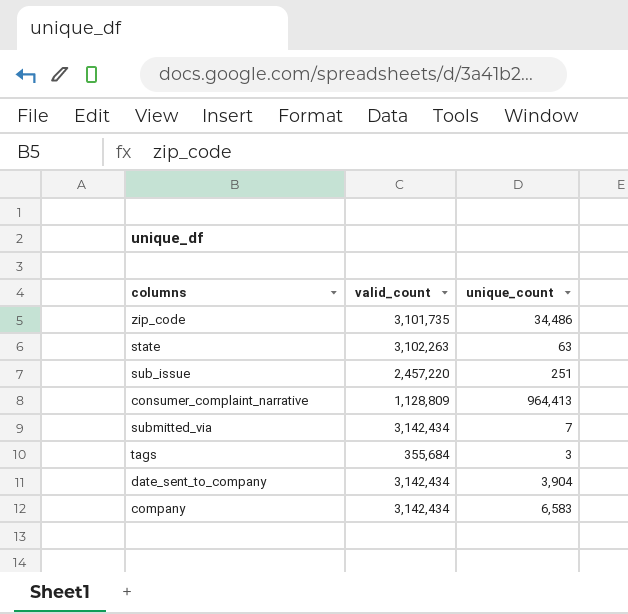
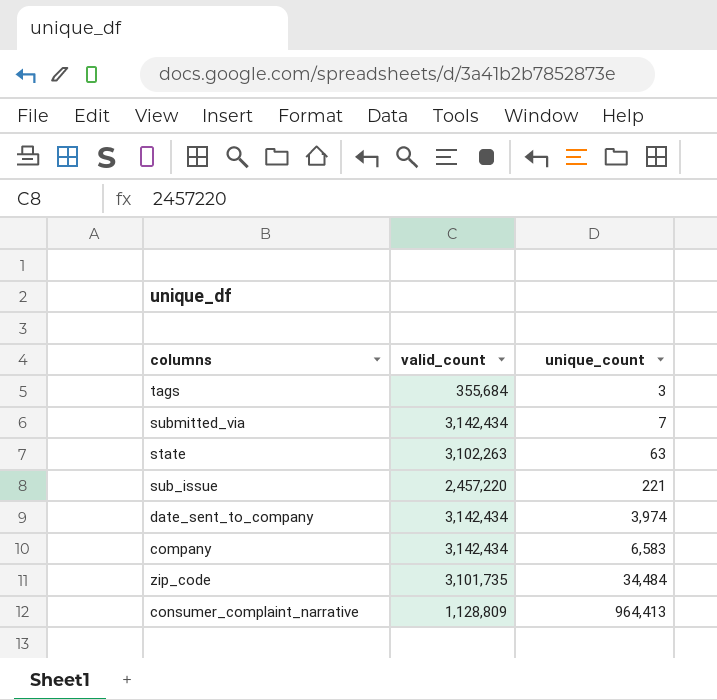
row order: none -> unique_count ascending
sub_issue | unique_count: 251 -> 221
date_sent_to_company | unique_count: 3,904 -> 3,974
zip_code | unique_count: 34,486 -> 34,484

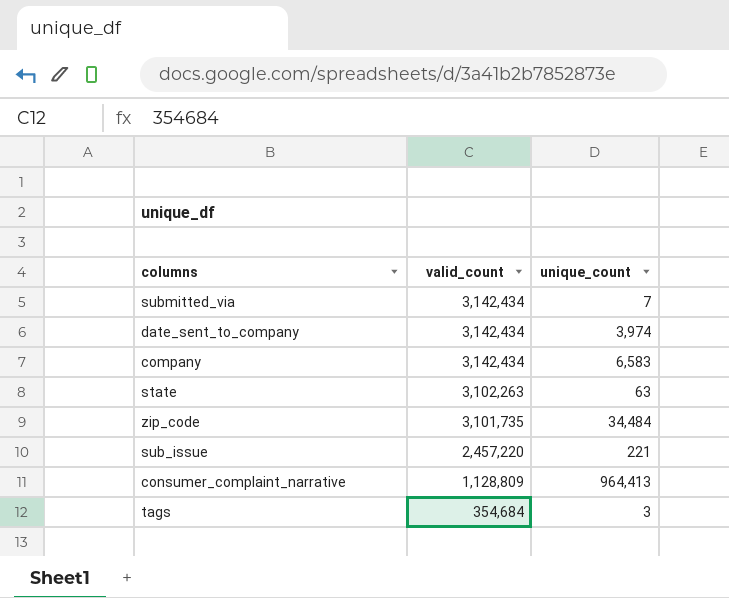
row order: unique_count ascending -> valid_count descending
tags | valid_count: 355,684 -> 354,684

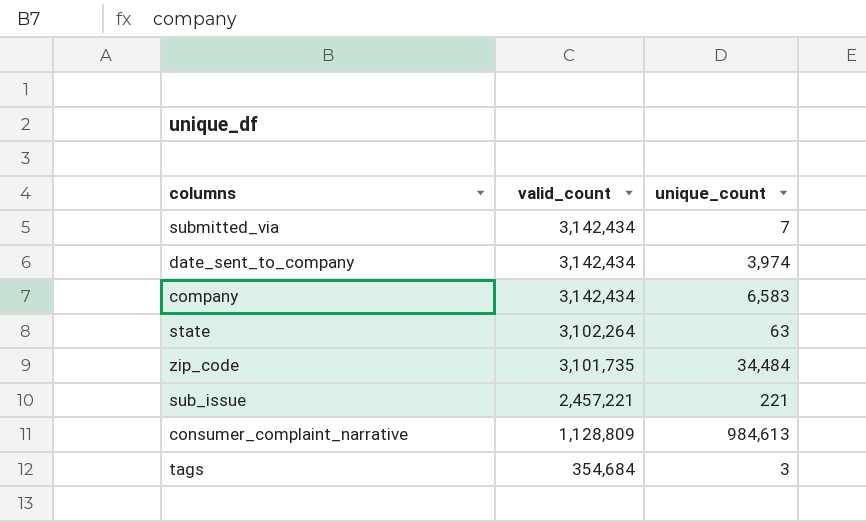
state | valid_count: 3,102,263 -> 3,102,264
sub_issue | valid_count: 2,457,220 -> 2,457,221
consumer_complaint_narrative | unique_count: 964,413 -> 984,613

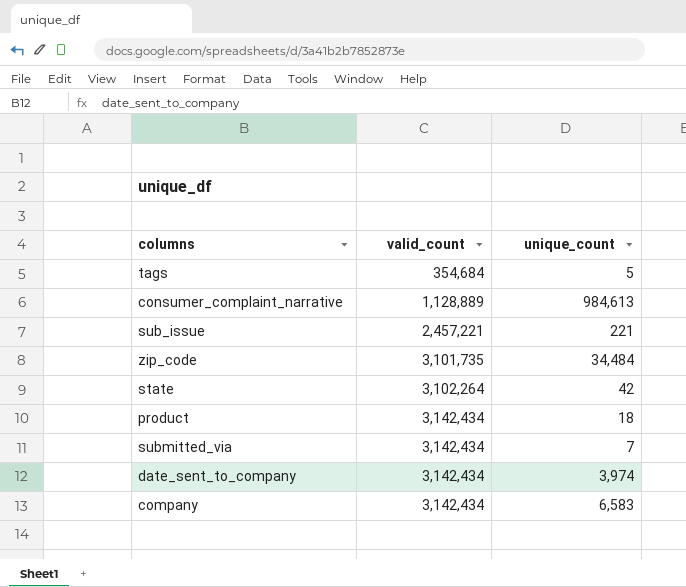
row order: valid_count descending -> valid_count ascending
tags | unique_count: 3 -> 5
consumer_complaint_narrative | valid_count: 1,128,809 -> 1,128,889
state | unique_count: 63 -> 42
row product: none -> 3,142,434 | 18

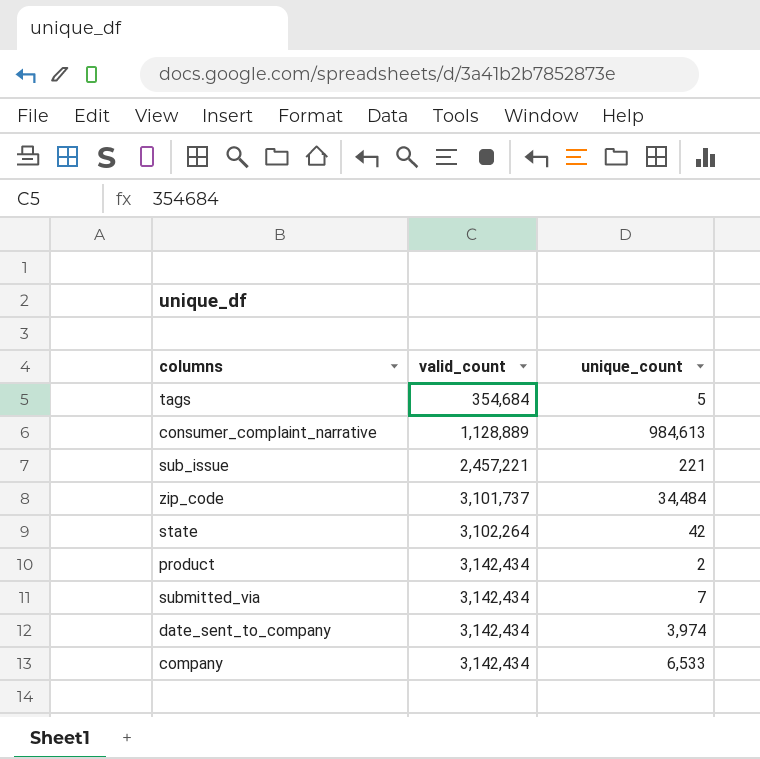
zip_code | valid_count: 3,101,735 -> 3,101,737
product | unique_count: 18 -> 2
company | unique_count: 6,583 -> 6,533

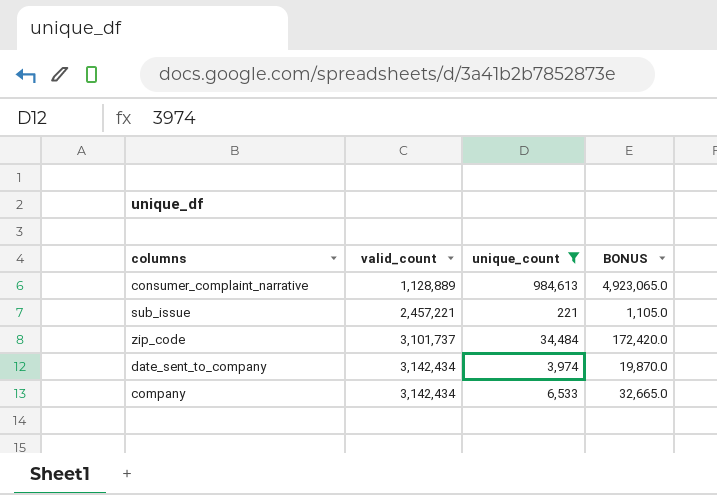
filter: none -> unique_count >= 221
column BONUS | formula: none -> [unique_count] * 5

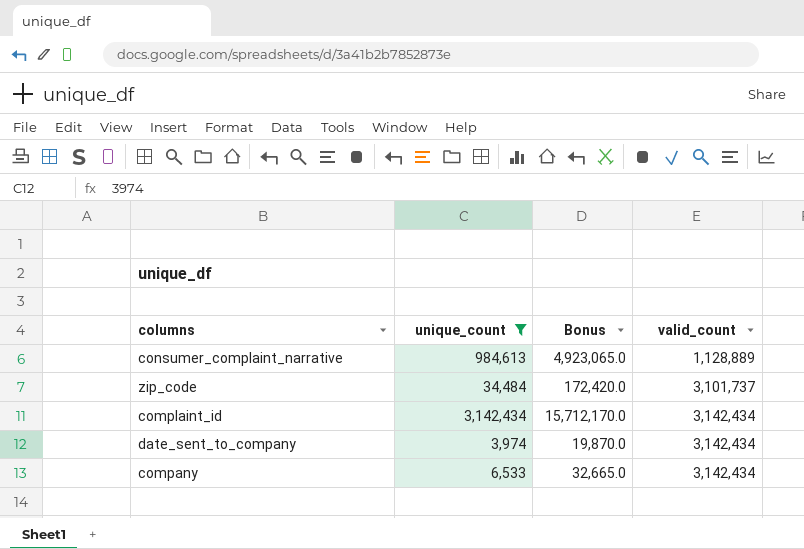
column name: BONUS -> Bonus
column valid_count | position: 2 -> 4
row sub_issue: 2,457,221 | 221 | 1,105.0 -> none
row complaint_id: none -> 3,142,434 | 15,712,170.0 | 3,142,434

